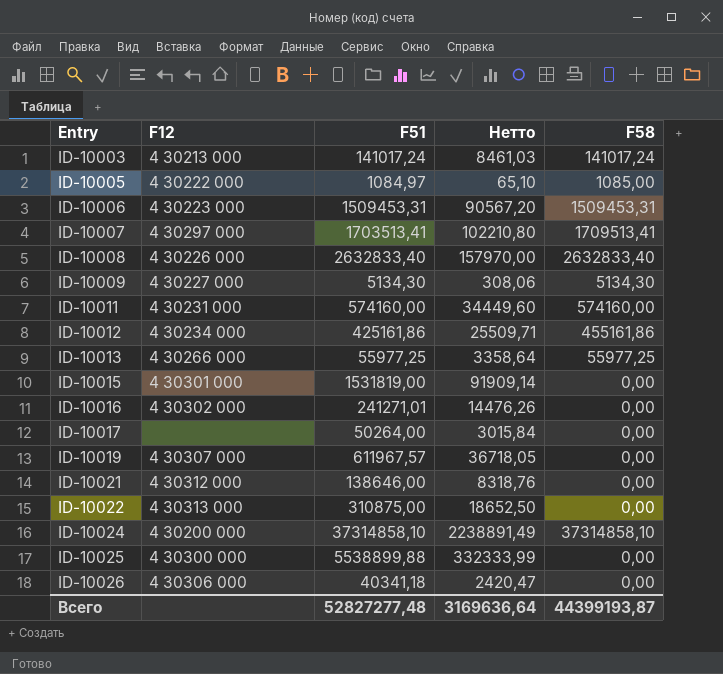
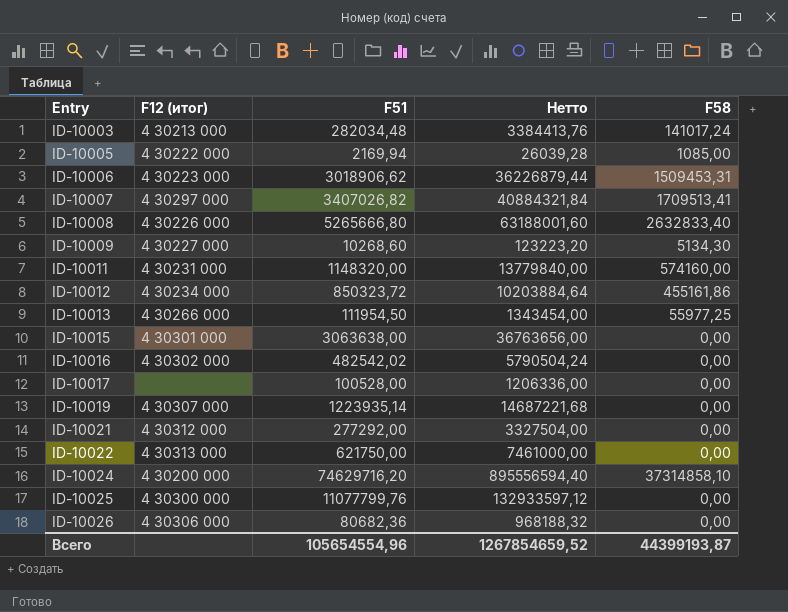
column name: F12 -> F12 (итог)
column Нетто | formula: [F51] * 0,06 -> [F51] * 12
ID-10003 | F51: 141017,24 -> 282034,48
ID-10005 | F51: 1084,97 -> 2169,94
ID-10006 | F51: 1509453,31 -> 3018906,62
ID-10007 | F51: 1703513,41 -> 3407026,82
ID-10008 | F51: 2632833,40 -> 5265666,80
ID-10009 | F51: 5134,30 -> 10268,60
ID-10011 | F51: 574160,00 -> 1148320,00
ID-10012 | F51: 425161,86 -> 850323,72
ID-10013 | F51: 55977,25 -> 111954,50
ID-10015 | F51: 1531819,00 -> 3063638,00
ID-10016 | F51: 241271,01 -> 482542,02
ID-10017 | F51: 50264,00 -> 100528,00
ID-10019 | F51: 611967,57 -> 1223935,14
ID-10021 | F51: 138646,00 -> 277292,00
ID-10022 | F51: 310875,00 -> 621750,00
ID-10024 | F51: 37314858,10 -> 74629716,20
ID-10025 | F51: 5538899,88 -> 11077799,76
ID-10026 | F51: 40341,18 -> 80682,36
Всего | F51: 52827277,48 -> 105654554,96
Всего | Нетто: 3169636,64 -> 1267854659,52

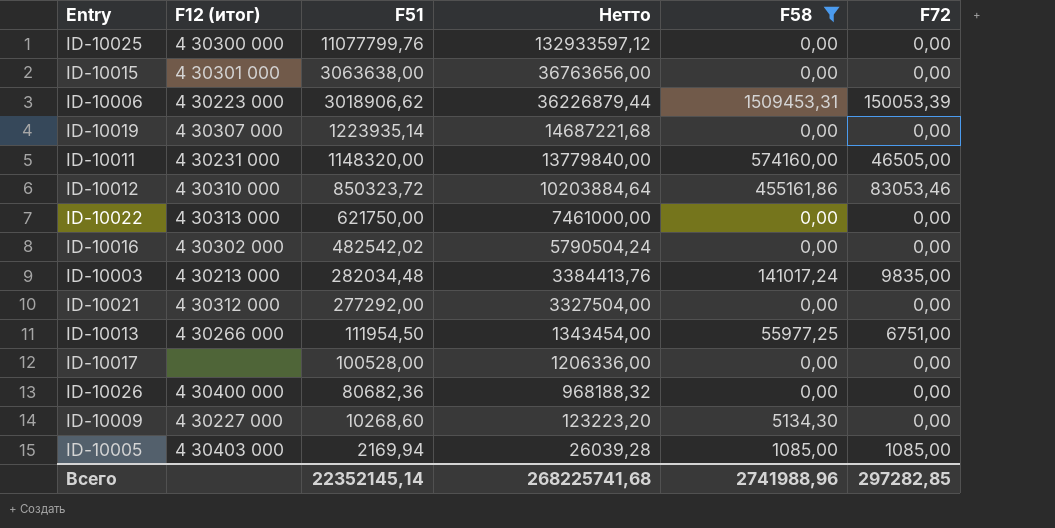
filter: none -> F58 <= 1509453,31
row order: Entry ascending -> F51 descending
column F72 | position: none -> 6
ID-10012 | F12 (итог): 4 30234 000 -> 4 30310 000
ID-10026 | F12 (итог): 4 30306 000 -> 4 30400 000
ID-10005 | F12 (итог): 4 30222 000 -> 4 30403 000
Всего | F51: 105654554,96 -> 22352145,14
Всего | Нетто: 1267854659,52 -> 268225741,68
Всего | F58: 44399193,87 -> 2741988,96

